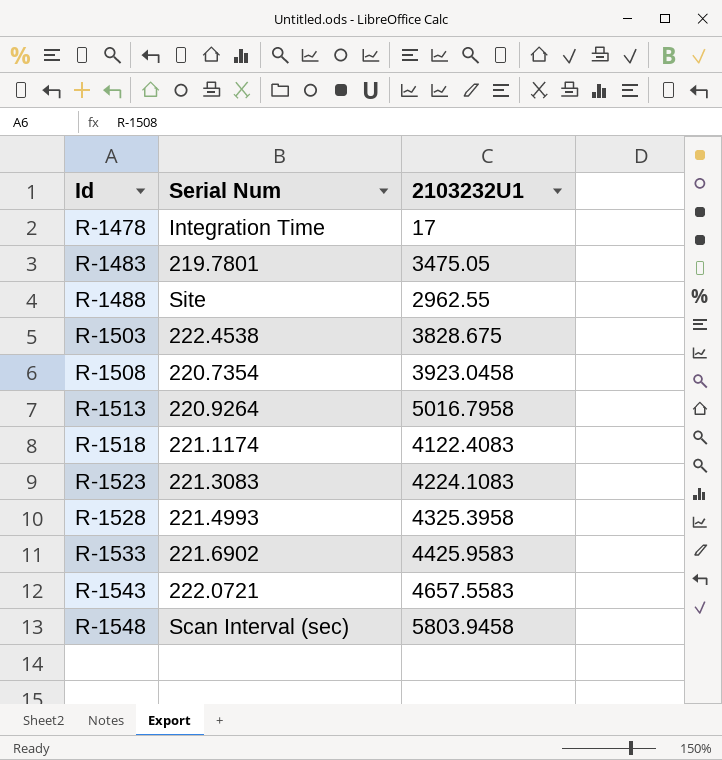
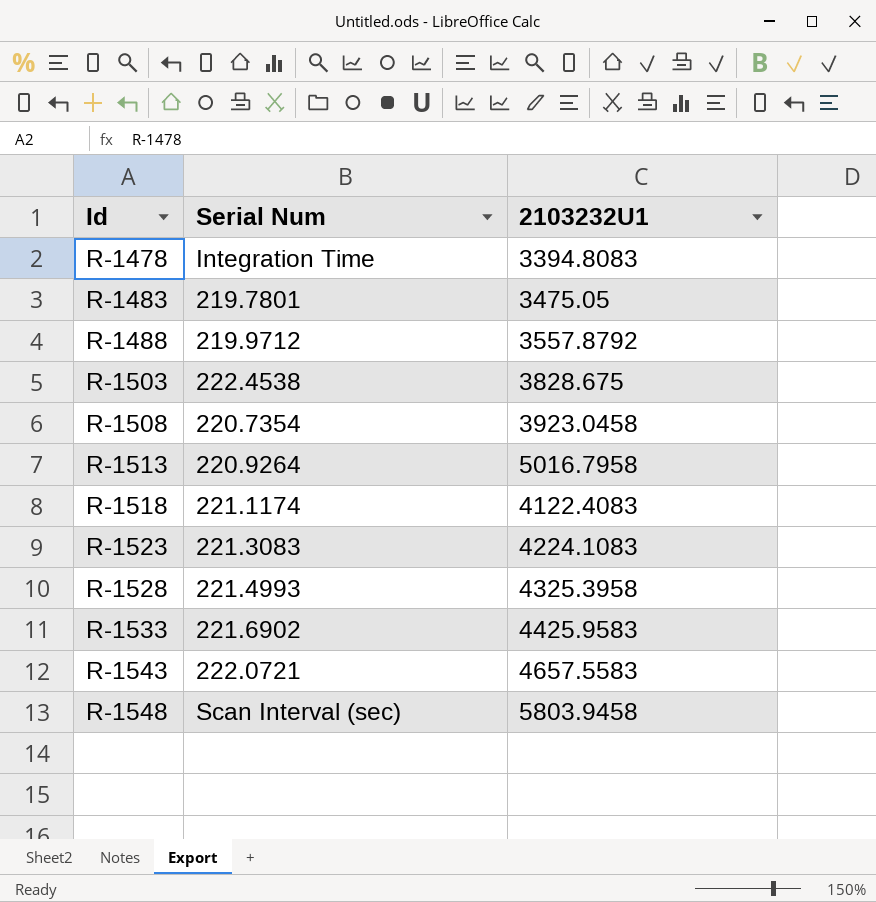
R-1478 | 2103232U1: 17 -> 3394.8083
R-1488 | Serial Num: Site -> 219.9712
R-1488 | 2103232U1: 2962.55 -> 3557.8792

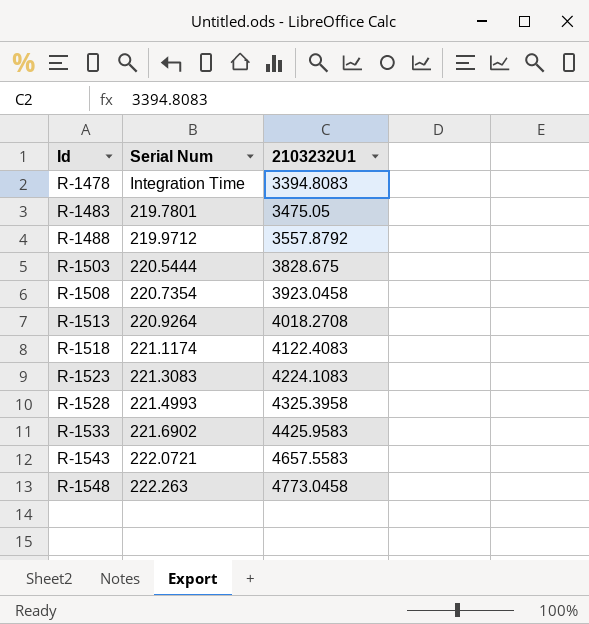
R-1503 | Serial Num: 222.4538 -> 220.5444
R-1513 | 2103232U1: 5016.7958 -> 4018.2708
R-1548 | Serial Num: Scan Interval (sec) -> 222.263
R-1548 | 2103232U1: 5803.9458 -> 4773.0458

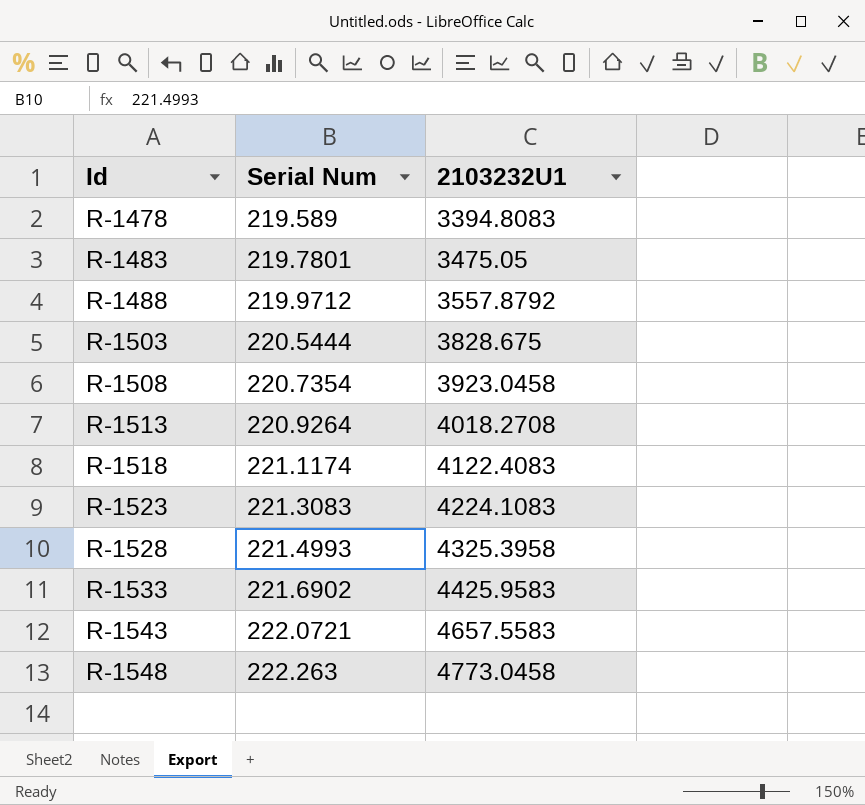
R-1478 | Serial Num: Integration Time -> 219.589

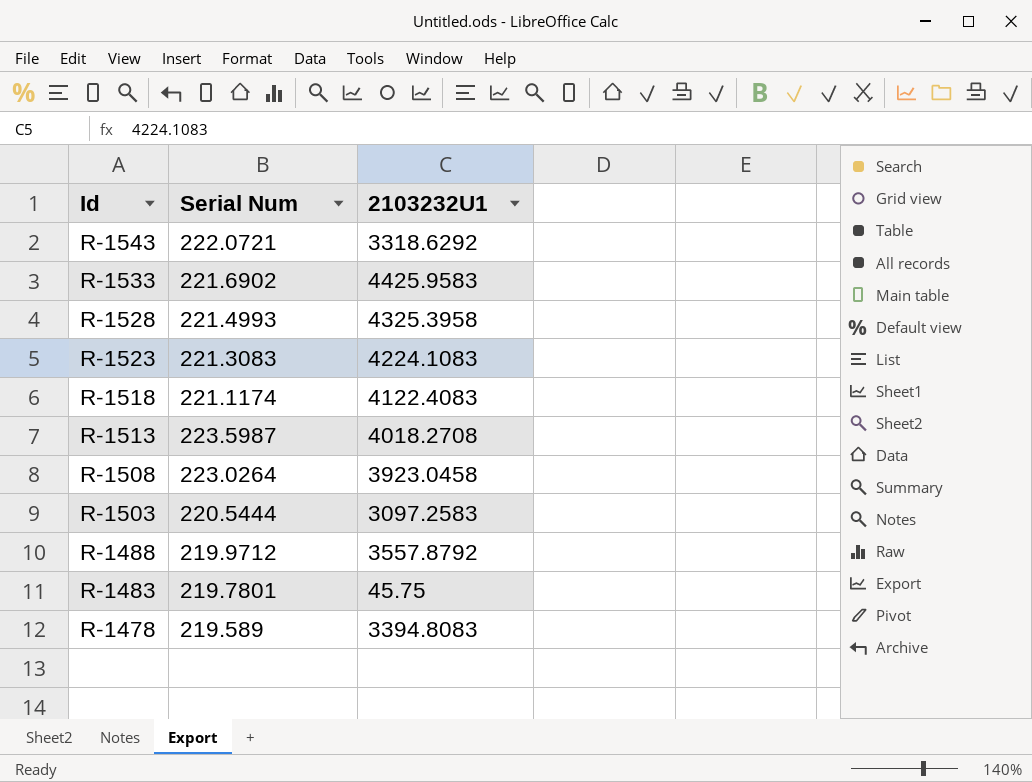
row order: Id ascending -> Id descending
row R-1548: 222.263 | 4773.0458 -> none
R-1543 | 2103232U1: 4657.5583 -> 3318.6292
R-1513 | Serial Num: 220.9264 -> 223.5987
R-1508 | Serial Num: 220.7354 -> 223.0264
R-1503 | 2103232U1: 3828.675 -> 3097.2583
R-1483 | 2103232U1: 3475.05 -> 45.75

